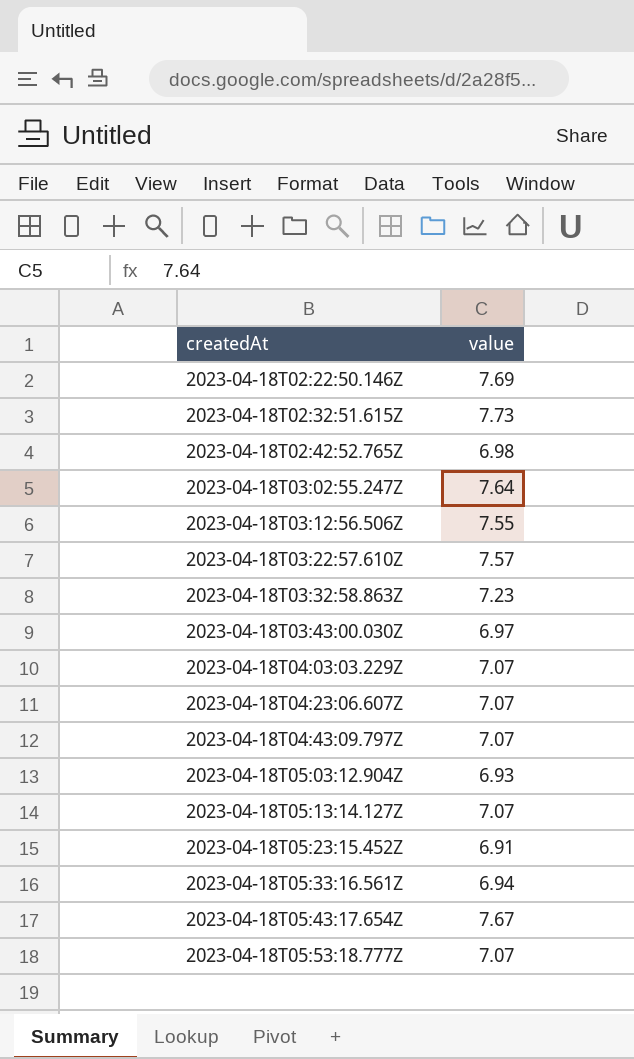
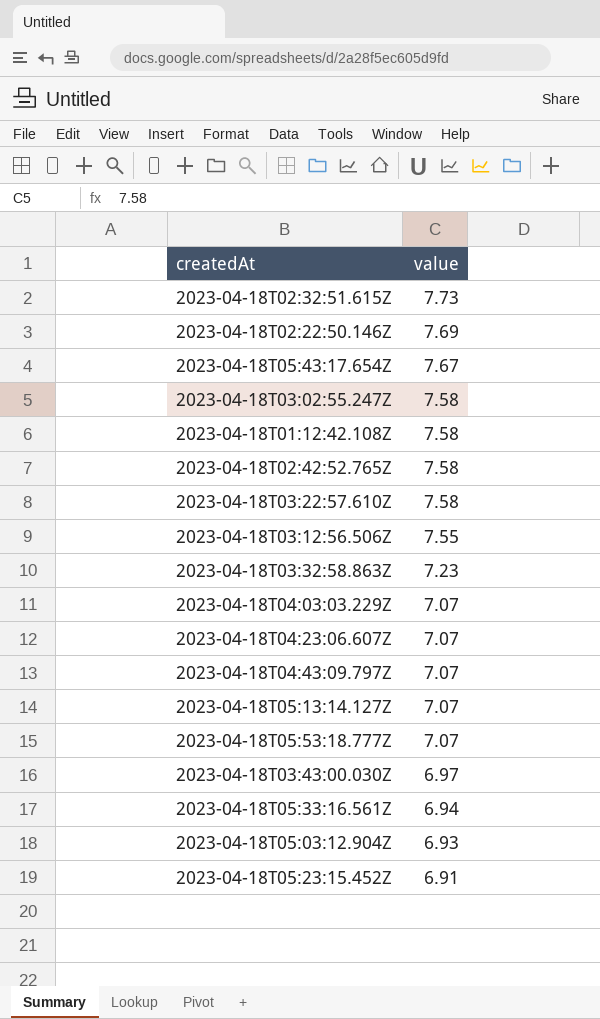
row order: createdAt ascending -> value descending
2023-04-18T03:02:55.247Z | value: 7.64 -> 7.58
row 2023-04-18T01:12:42.108Z: none -> 7.58
2023-04-18T02:42:52.765Z | value: 6.98 -> 7.58
2023-04-18T03:22:57.610Z | value: 7.57 -> 7.58

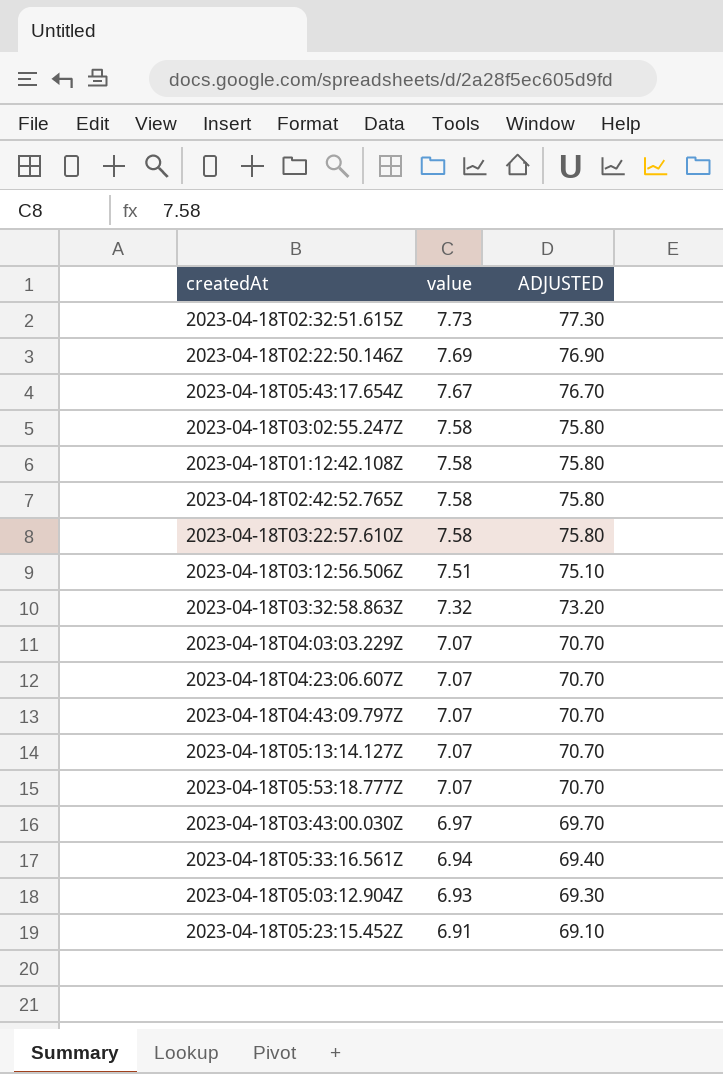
column ADJUSTED | formula: none -> [value] * 10
2023-04-18T03:12:56.506Z | value: 7.55 -> 7.51
2023-04-18T03:32:58.863Z | value: 7.23 -> 7.32

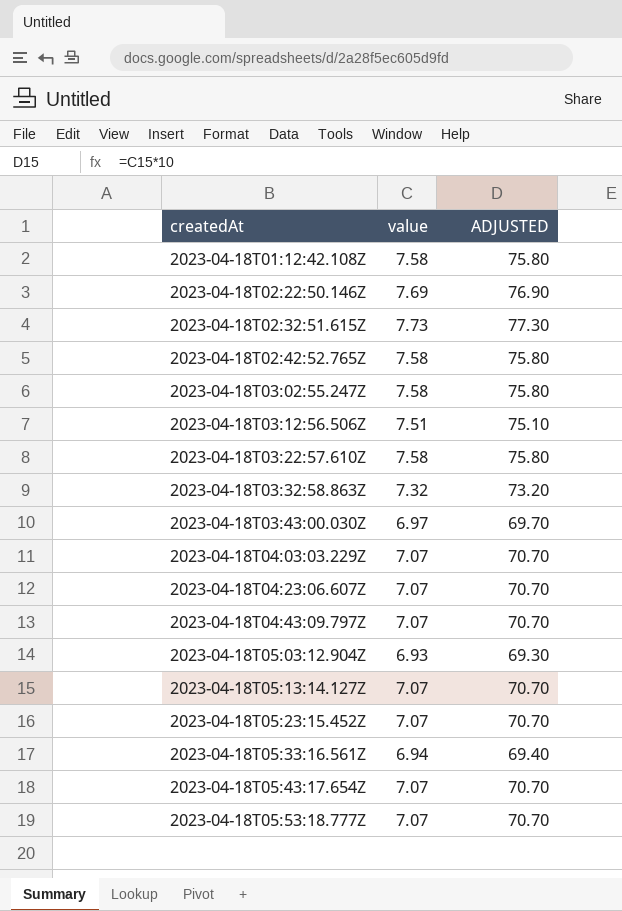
row order: value descending -> createdAt ascending
2023-04-18T05:23:15.452Z | value: 6.91 -> 7.07
2023-04-18T05:23:15.452Z | ADJUSTED: 69.10 -> 70.70
2023-04-18T05:43:17.654Z | value: 7.67 -> 7.07
2023-04-18T05:43:17.654Z | ADJUSTED: 76.70 -> 70.70

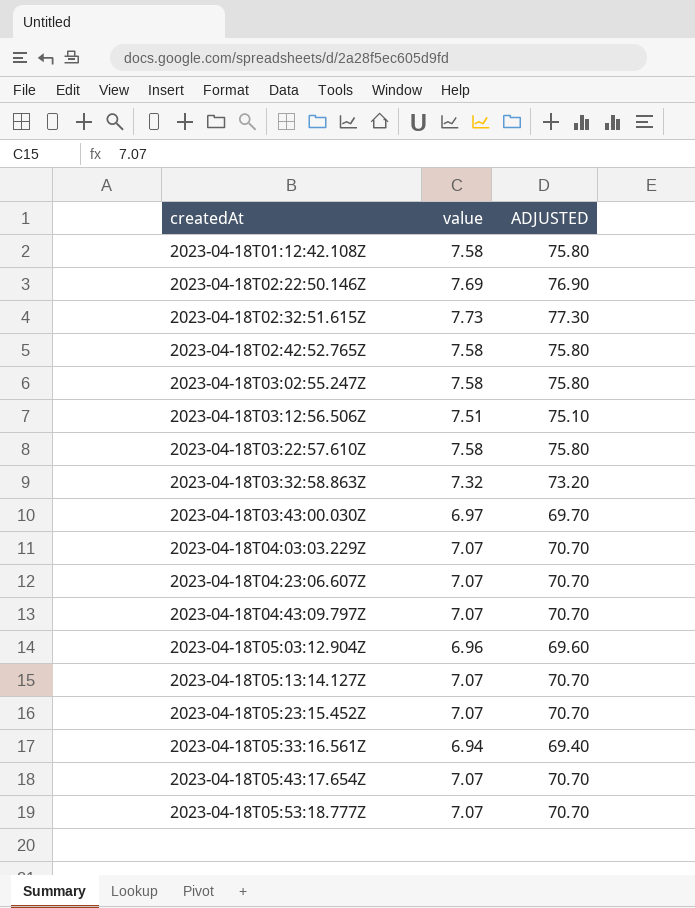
2023-04-18T05:03:12.904Z | value: 6.93 -> 6.96
2023-04-18T05:03:12.904Z | ADJUSTED: 69.30 -> 69.60

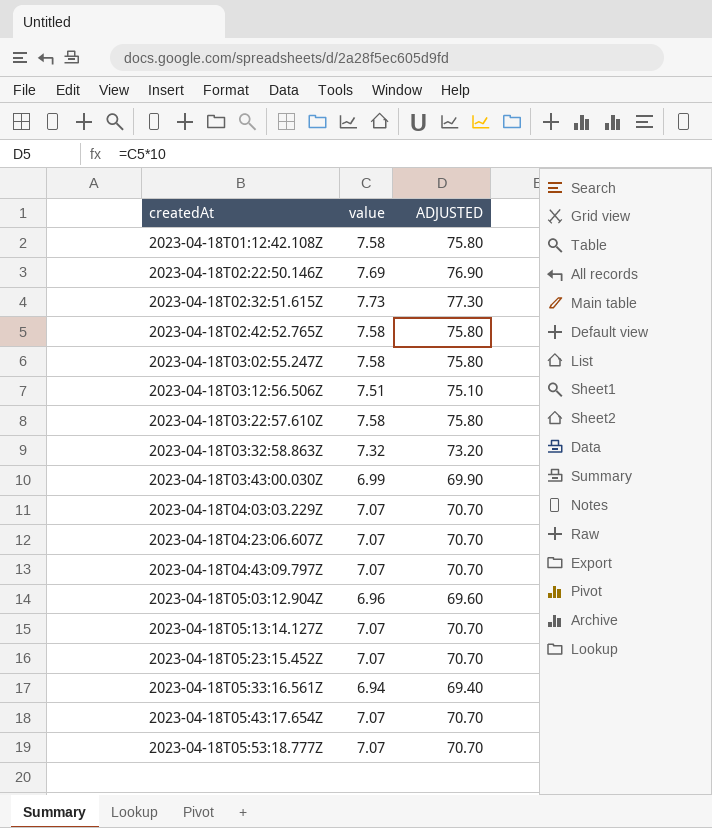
2023-04-18T03:43:00.030Z | value: 6.97 -> 6.99
2023-04-18T03:43:00.030Z | ADJUSTED: 69.70 -> 69.90

